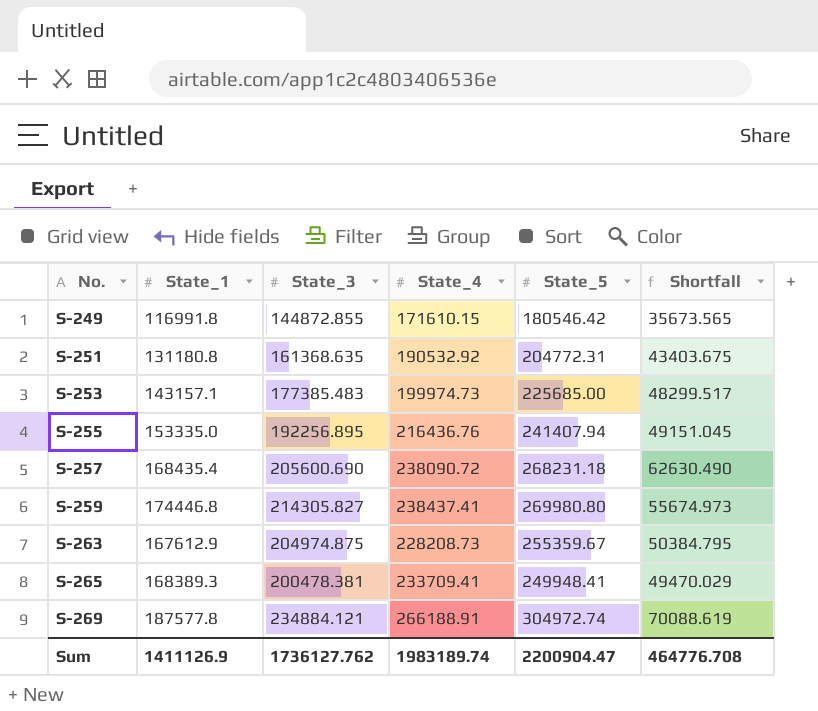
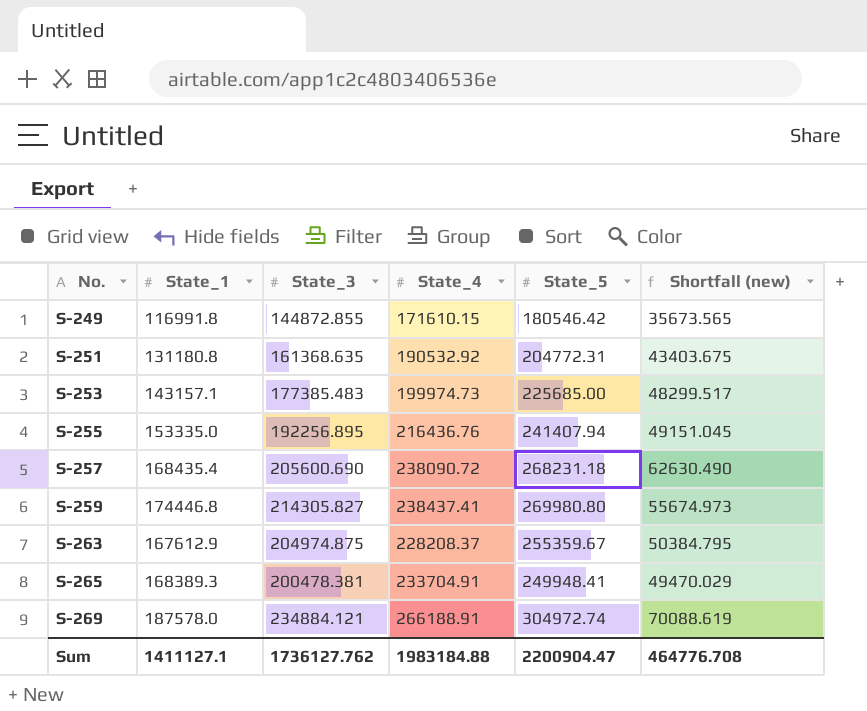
column name: Shortfall -> Shortfall (new)
S-263 | State_4: 228208.73 -> 228208.37
S-265 | State_4: 233709.41 -> 233704.91
S-269 | State_1: 187577.8 -> 187578.0
Sum | State_1: 1411126.9 -> 1411127.1
Sum | State_4: 1983189.74 -> 1983184.88

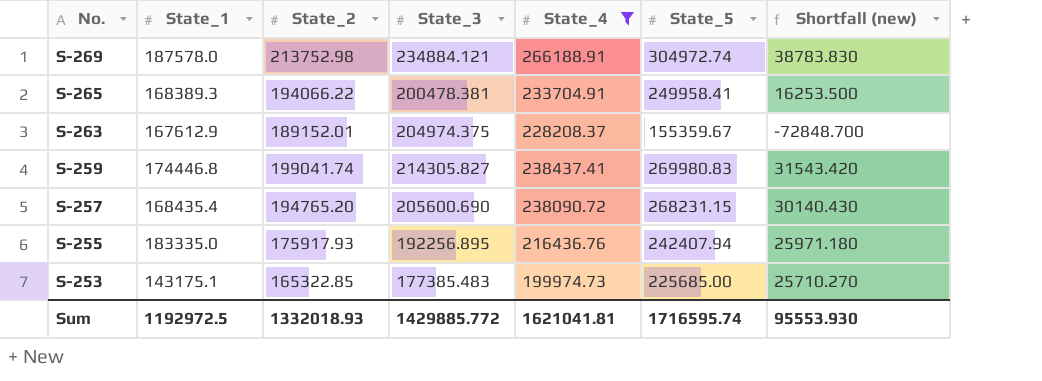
filter: none -> State_4 >= 199974.73
row order: No. ascending -> No. descending
column State_2 | position: none -> 3
column Shortfall (new) | formula: [State_5] - [State_3] -> [State_5] - [State_4]
S-265 | State_5: 249948.41 -> 249958.41
S-263 | State_3: 204974.875 -> 204974.375
S-263 | State_5: 255359.67 -> 155359.67
S-259 | State_5: 269980.80 -> 269980.83
S-257 | State_5: 268231.18 -> 268231.15
S-255 | State_1: 153335.0 -> 183335.0
S-255 | State_5: 241407.94 -> 242407.94
S-253 | State_1: 143157.1 -> 143175.1
Sum | State_1: 1411127.1 -> 1192972.5
Sum | State_3: 1736127.762 -> 1429885.772
Sum | State_4: 1983184.88 -> 1621041.81
Sum | State_5: 2200904.47 -> 1716595.74
Sum | Shortfall (new): 464776.708 -> 95553.930

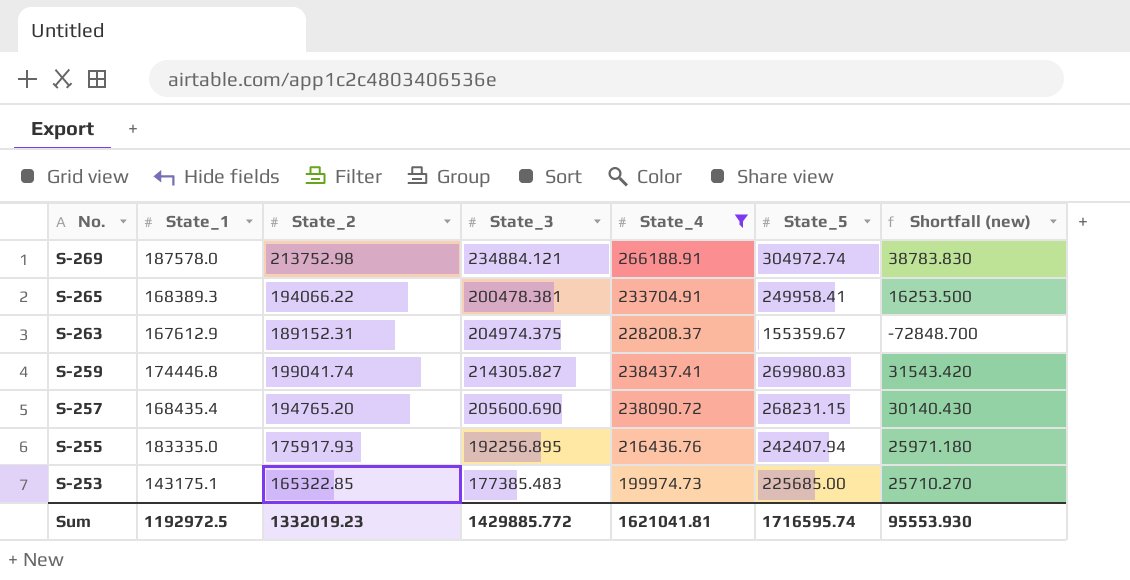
S-263 | State_2: 189152.01 -> 189152.31
Sum | State_2: 1332018.93 -> 1332019.23

